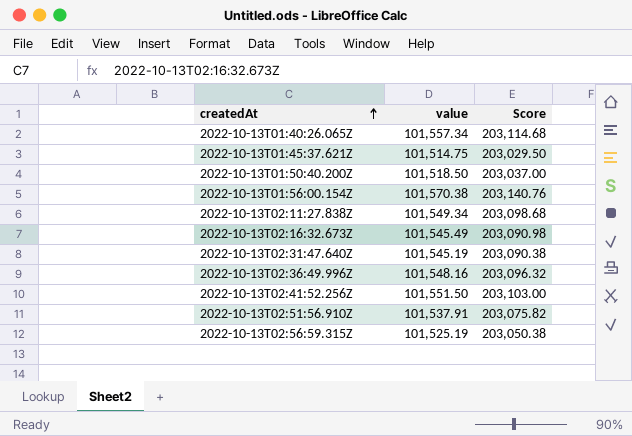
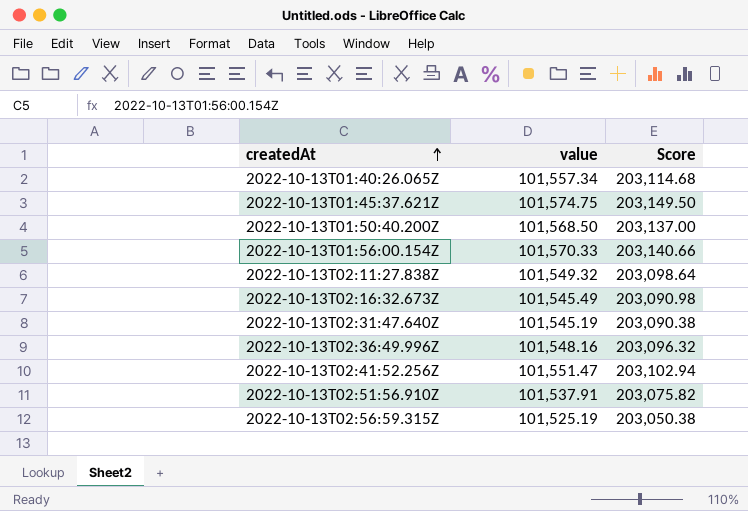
2022-10-13T01:45:37.621Z | value: 101,514.75 -> 101,574.75
2022-10-13T01:45:37.621Z | Score: 203,029.50 -> 203,149.50
2022-10-13T01:50:40.200Z | value: 101,518.50 -> 101,568.50
2022-10-13T01:50:40.200Z | Score: 203,037.00 -> 203,137.00
2022-10-13T01:56:00.154Z | value: 101,570.38 -> 101,570.33
2022-10-13T01:56:00.154Z | Score: 203,140.76 -> 203,140.66
2022-10-13T02:11:27.838Z | value: 101,549.34 -> 101,549.32
2022-10-13T02:11:27.838Z | Score: 203,098.68 -> 203,098.64
2022-10-13T02:41:52.256Z | value: 101,551.50 -> 101,551.47
2022-10-13T02:41:52.256Z | Score: 203,103.00 -> 203,102.94

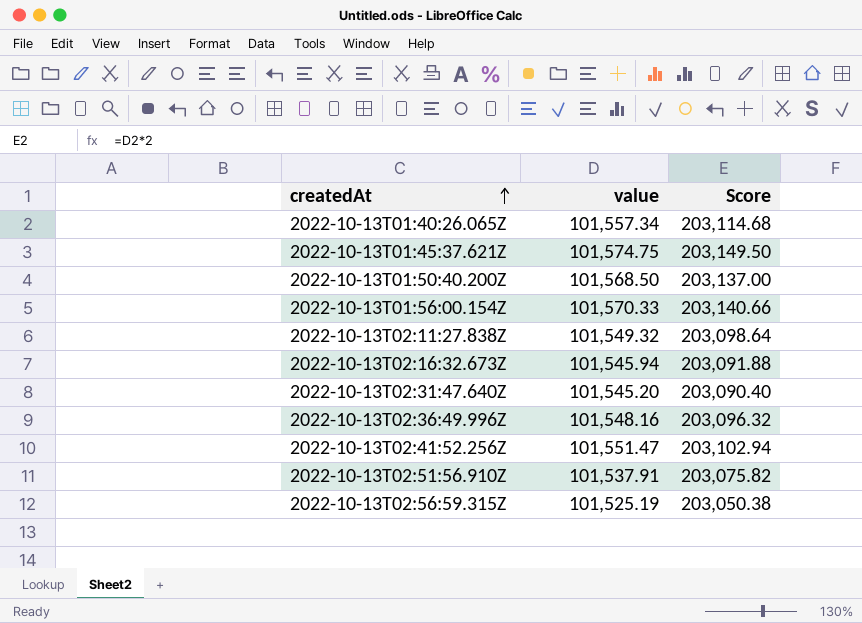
2022-10-13T02:16:32.673Z | value: 101,545.49 -> 101,545.94
2022-10-13T02:16:32.673Z | Score: 203,090.98 -> 203,091.88
2022-10-13T02:31:47.640Z | value: 101,545.19 -> 101,545.20
2022-10-13T02:31:47.640Z | Score: 203,090.38 -> 203,090.40

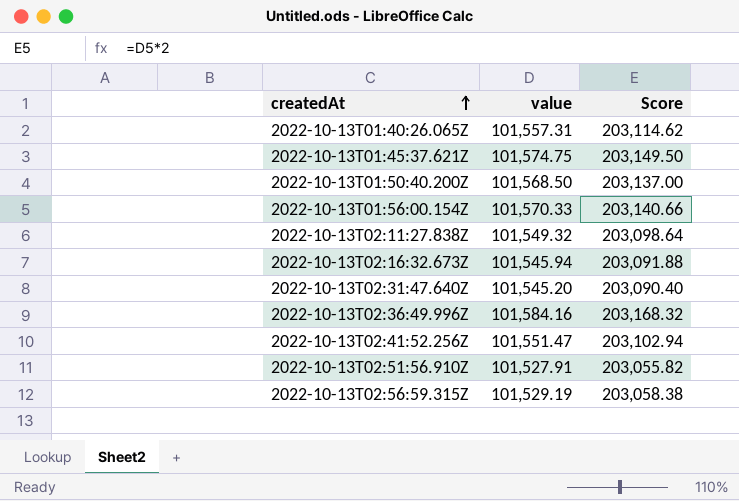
2022-10-13T01:40:26.065Z | value: 101,557.34 -> 101,557.31
2022-10-13T01:40:26.065Z | Score: 203,114.68 -> 203,114.62
2022-10-13T02:36:49.996Z | value: 101,548.16 -> 101,584.16
2022-10-13T02:36:49.996Z | Score: 203,096.32 -> 203,168.32
2022-10-13T02:51:56.910Z | value: 101,537.91 -> 101,527.91
2022-10-13T02:51:56.910Z | Score: 203,075.82 -> 203,055.82
2022-10-13T02:56:59.315Z | value: 101,525.19 -> 101,529.19
2022-10-13T02:56:59.315Z | Score: 203,050.38 -> 203,058.38

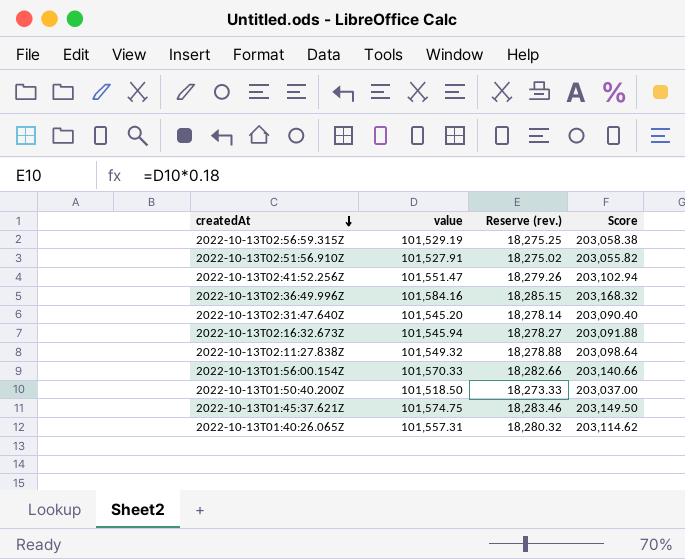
row order: createdAt ascending -> createdAt descending
column Reserve (rev.) | formula: none -> [value] * 0.18
2022-10-13T01:50:40.200Z | value: 101,568.50 -> 101,518.50
2022-10-13T01:50:40.200Z | Score: 203,137.00 -> 203,037.00

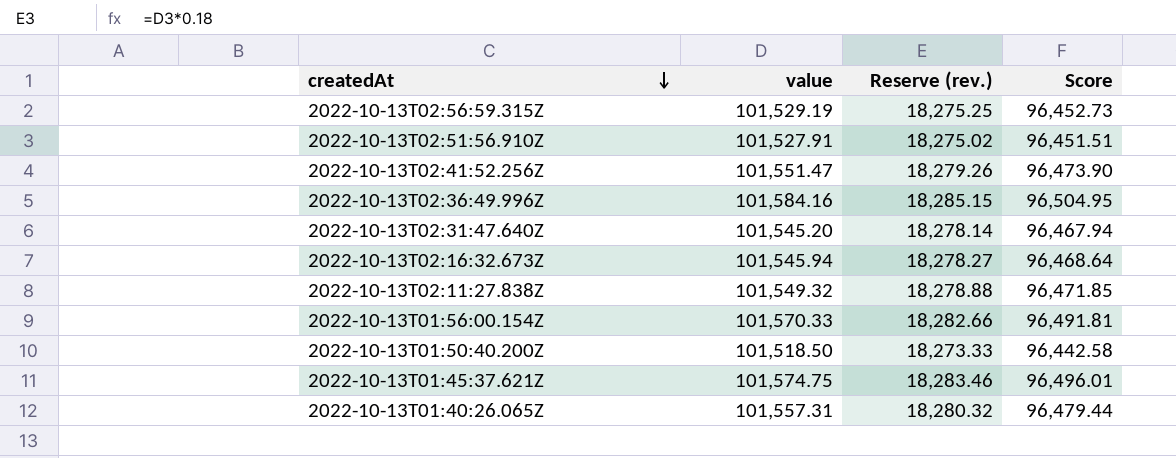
column Score | formula: [value] * 2 -> [value] * 0.95

